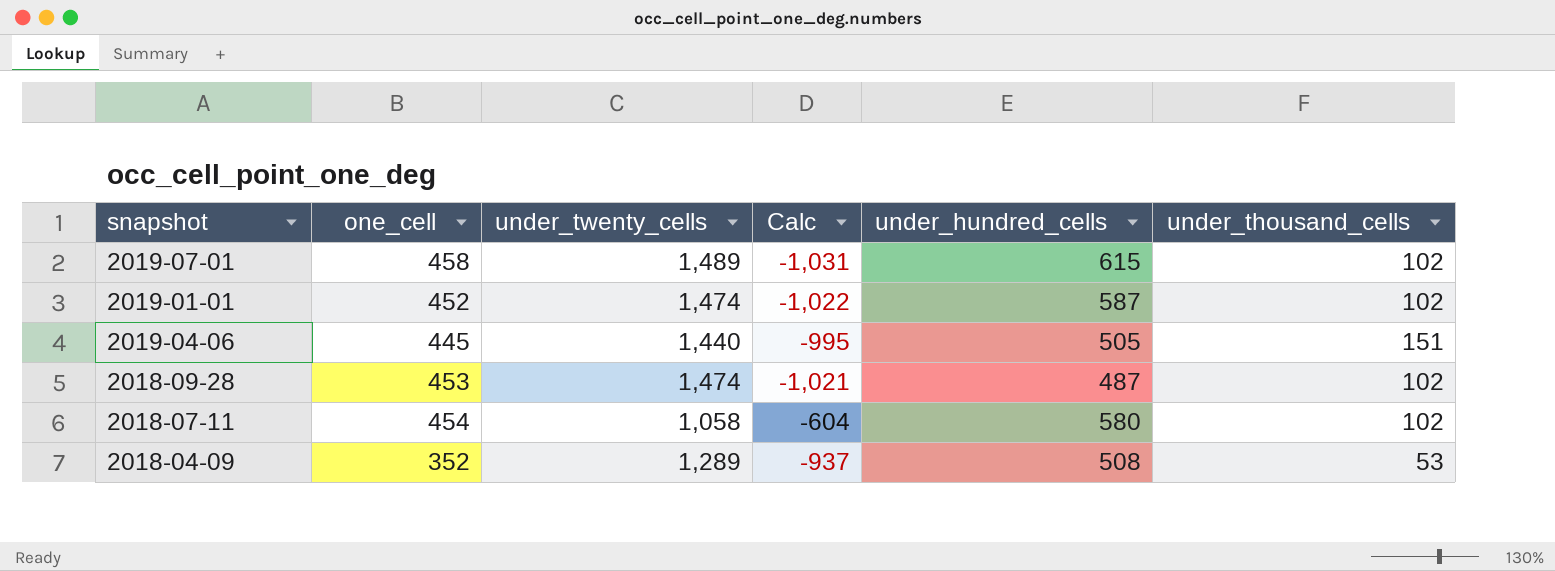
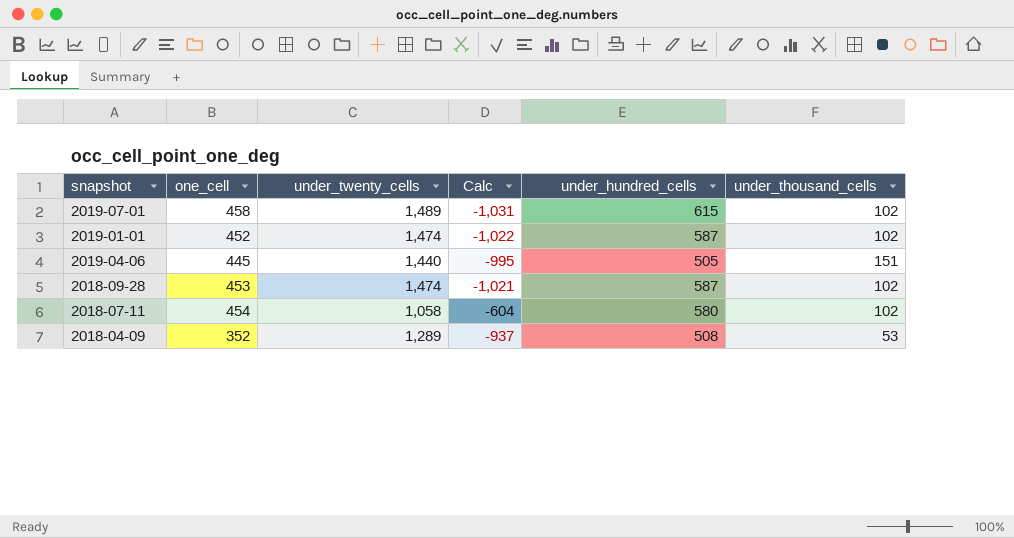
2018-09-28 | under_hundred_cells: 487 -> 587

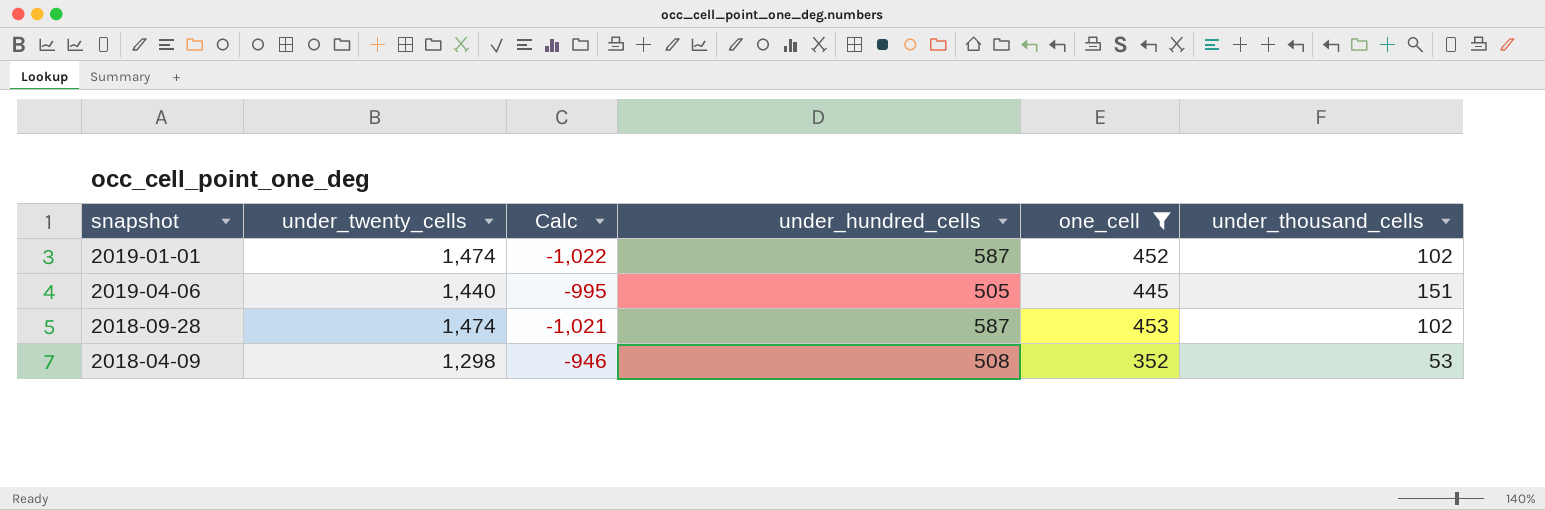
filter: none -> one_cell <= 453
column one_cell | position: 2 -> 5
2018-04-09 | under_twenty_cells: 1,289 -> 1,298
2018-04-09 | Calc: -937 -> -946

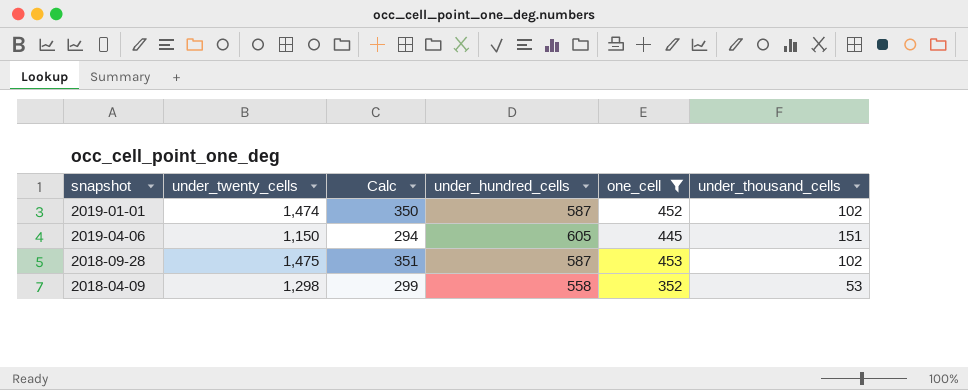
column Calc | formula: [one_cell] - [under_twenty_cells] -> [one_cell] - [under_thousand_cells]
2019-04-06 | under_twenty_cells: 1,440 -> 1,150
2019-04-06 | under_hundred_cells: 505 -> 605
2018-09-28 | under_twenty_cells: 1,474 -> 1,475
2018-04-09 | under_hundred_cells: 508 -> 558

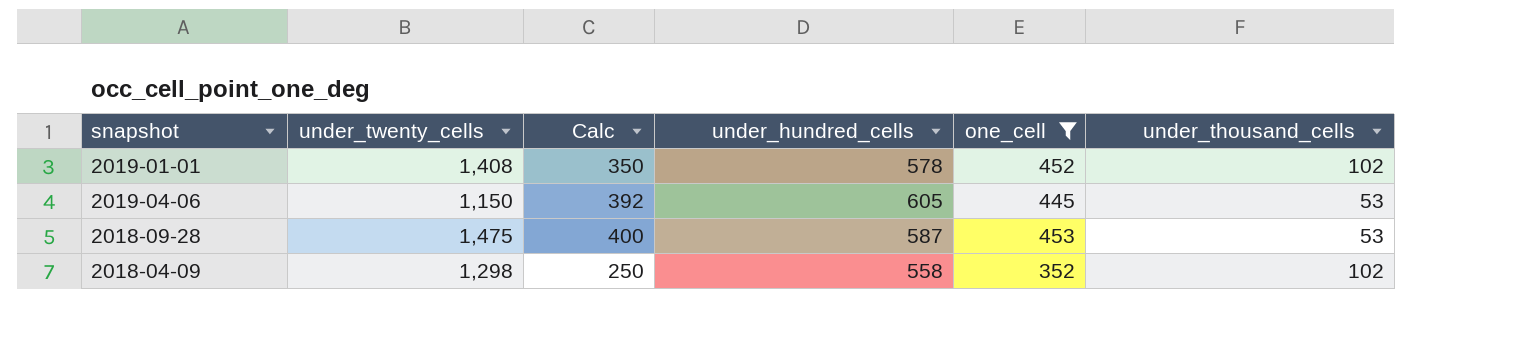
2019-01-01 | under_twenty_cells: 1,474 -> 1,408
2019-01-01 | under_hundred_cells: 587 -> 578
2019-04-06 | Calc: 294 -> 392
2019-04-06 | under_thousand_cells: 151 -> 53
2018-09-28 | Calc: 351 -> 400
2018-09-28 | under_thousand_cells: 102 -> 53
2018-04-09 | Calc: 299 -> 250
2018-04-09 | under_thousand_cells: 53 -> 102

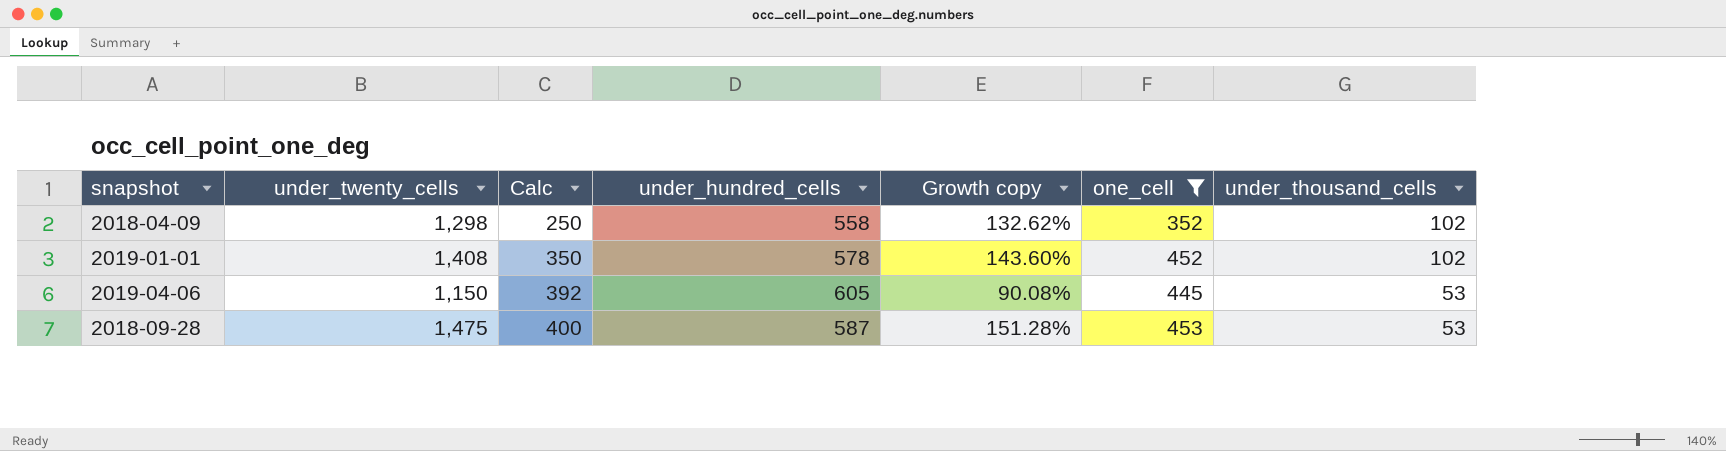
row order: none -> Calc ascending
column Growth copy | formula: none -> ([under_twenty_cells] - [under_hundred_cells]) / [under_hundred_cells]

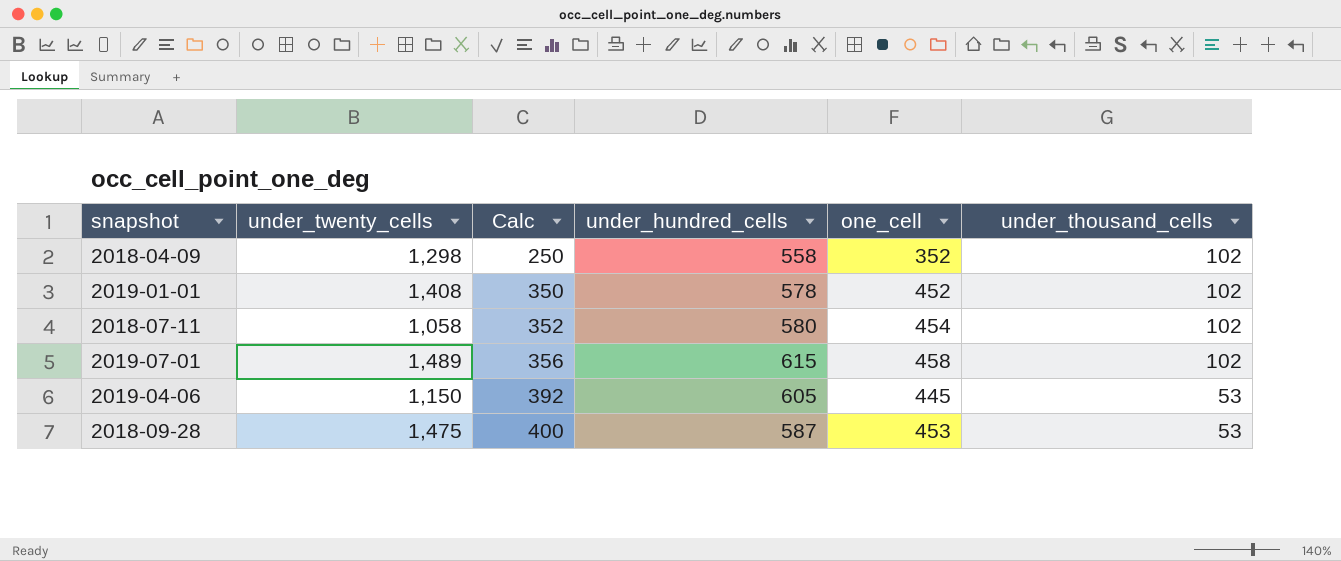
filter: one_cell <= 453 -> none
column Growth copy | formula: ([under_twenty_cells] - [under_hundred_cells]) / [under_hundred_cells] -> none

